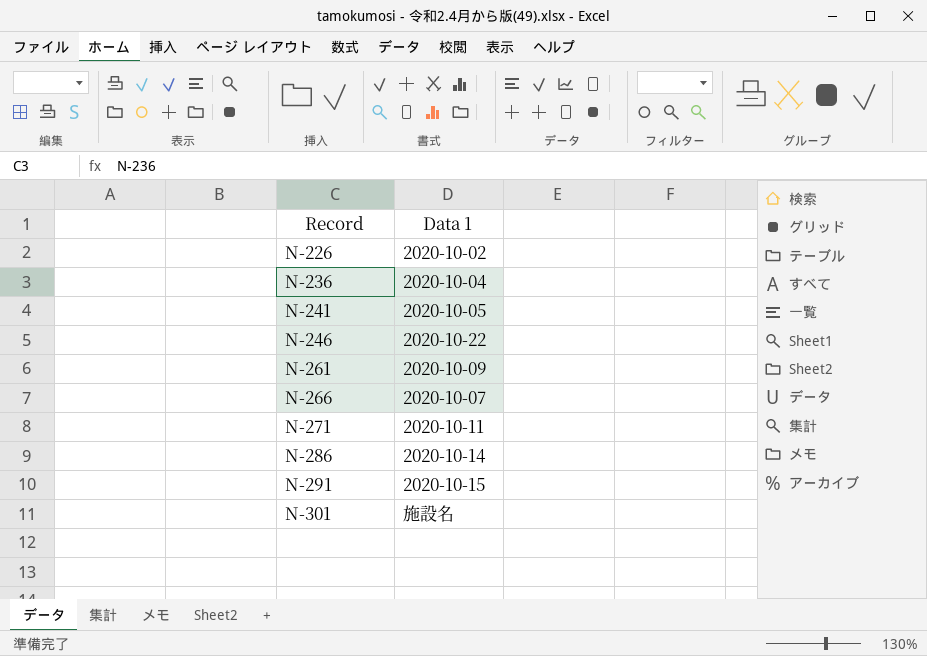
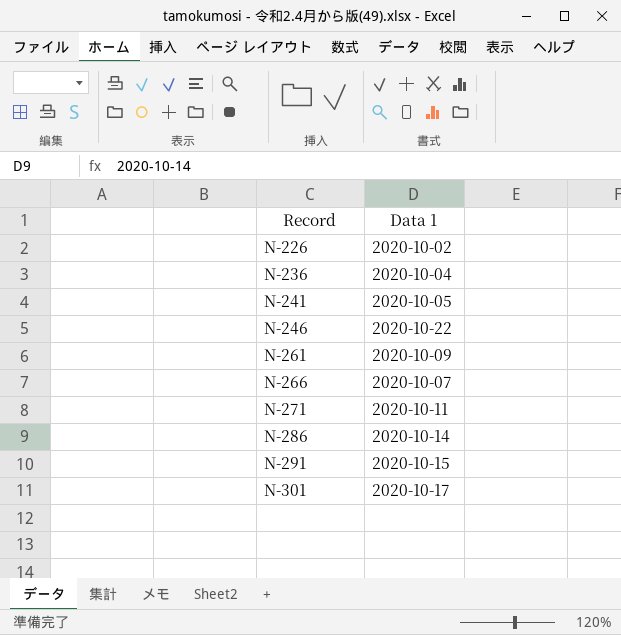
N-301 | Data 1: 施設名 -> 2020-10-17

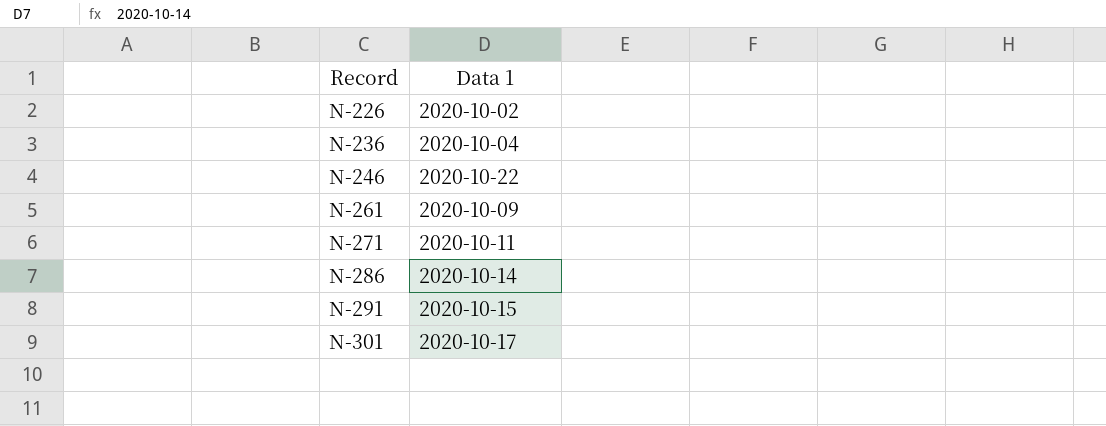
row N-241: 2020-10-05 -> none
row N-266: 2020-10-07 -> none

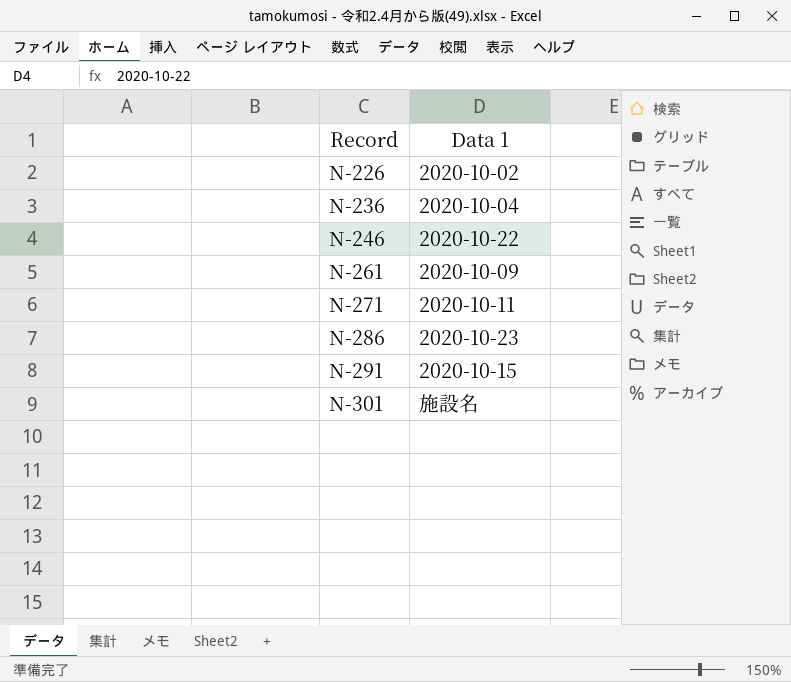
N-286 | Data 1: 2020-10-14 -> 2020-10-23
N-301 | Data 1: 2020-10-17 -> 施設名

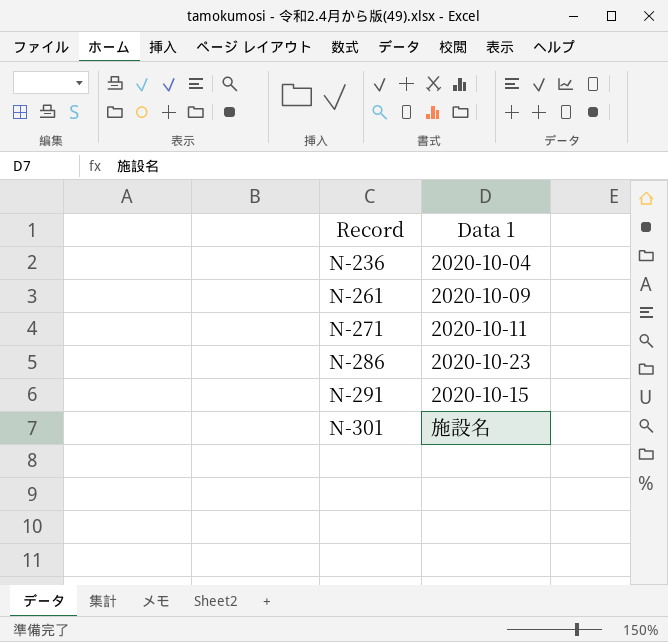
row N-226: 2020-10-02 -> none
row N-246: 2020-10-22 -> none

